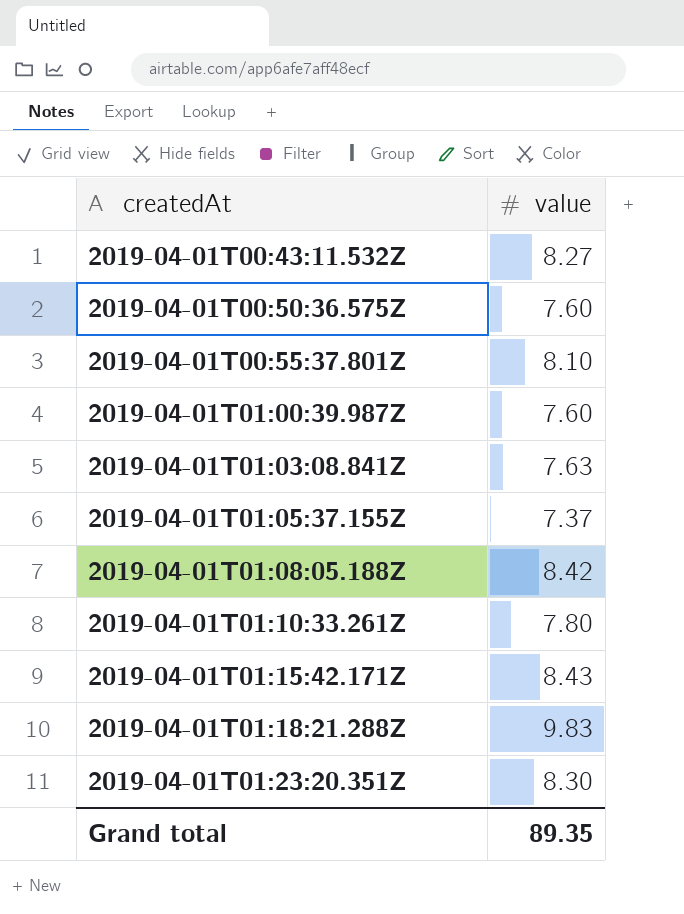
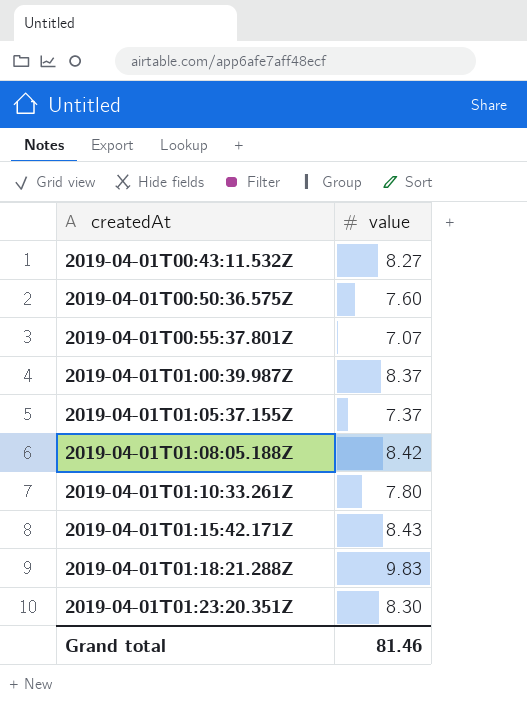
row 2019-04-01T01:03:08.841Z: 7.63 -> none
2019-04-01T00:55:37.801Z | value: 8.10 -> 7.07
2019-04-01T01:00:39.987Z | value: 7.60 -> 8.37
Grand total | value: 89.35 -> 81.46

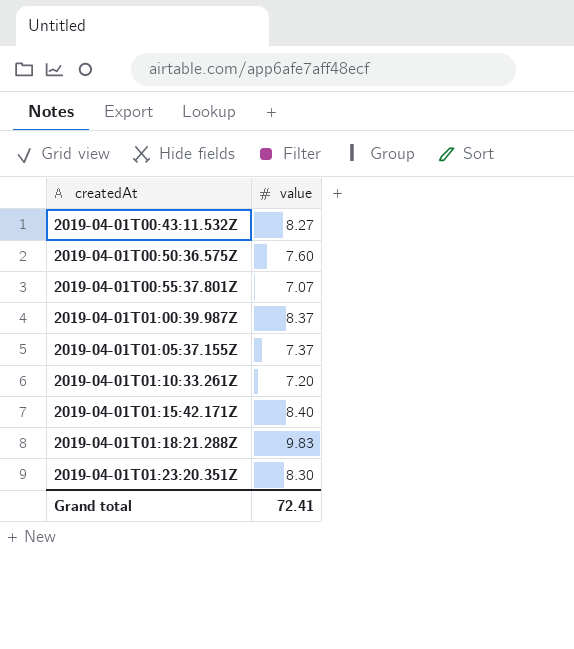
row 2019-04-01T01:08:05.188Z: 8.42 -> none
2019-04-01T01:10:33.261Z | value: 7.80 -> 7.20
2019-04-01T01:15:42.171Z | value: 8.43 -> 8.40
Grand total | value: 81.46 -> 72.41

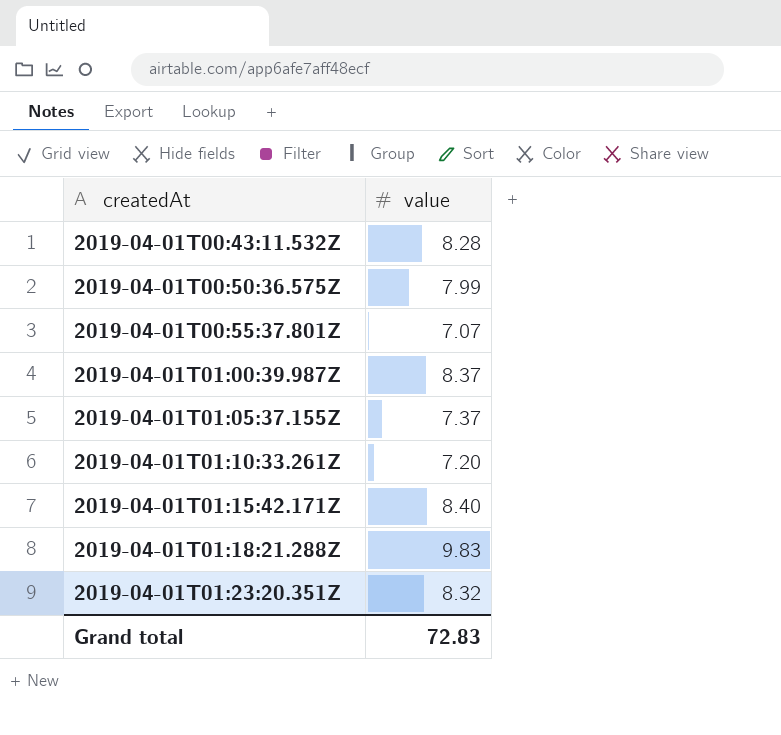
2019-04-01T00:43:11.532Z | value: 8.27 -> 8.28
2019-04-01T00:50:36.575Z | value: 7.60 -> 7.99
2019-04-01T01:23:20.351Z | value: 8.30 -> 8.32
Grand total | value: 72.41 -> 72.83

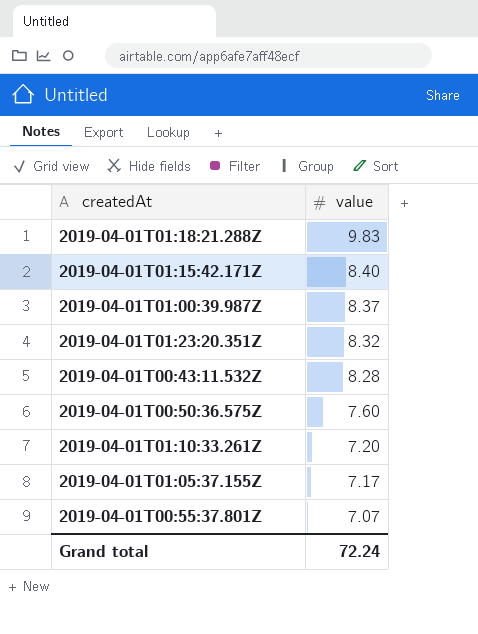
row order: createdAt ascending -> value descending
2019-04-01T00:50:36.575Z | value: 7.99 -> 7.60
2019-04-01T01:05:37.155Z | value: 7.37 -> 7.17
Grand total | value: 72.83 -> 72.24

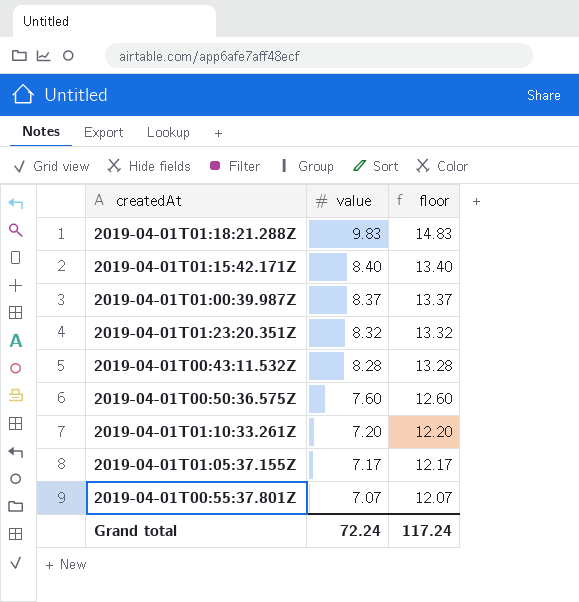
column floor | formula: none -> [value] + 5

